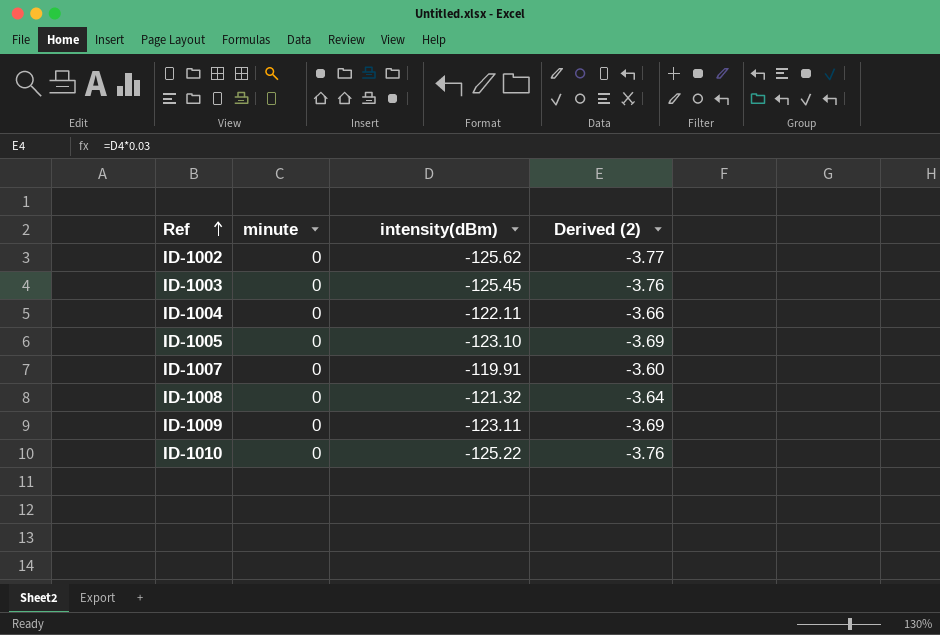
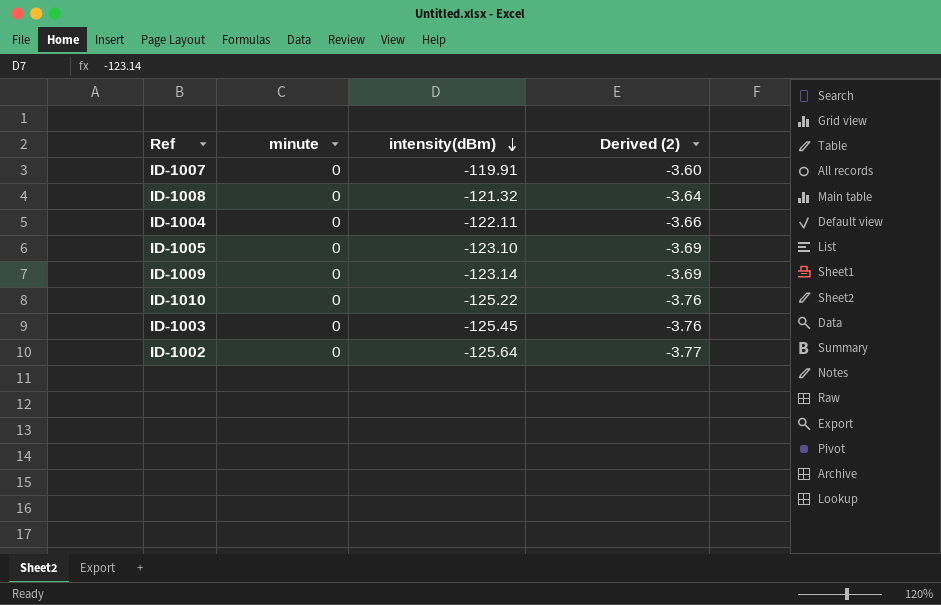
row order: Ref ascending -> intensity(dBm) descending
ID-1009 | intensity(dBm): -123.11 -> -123.14
ID-1002 | intensity(dBm): -125.62 -> -125.64

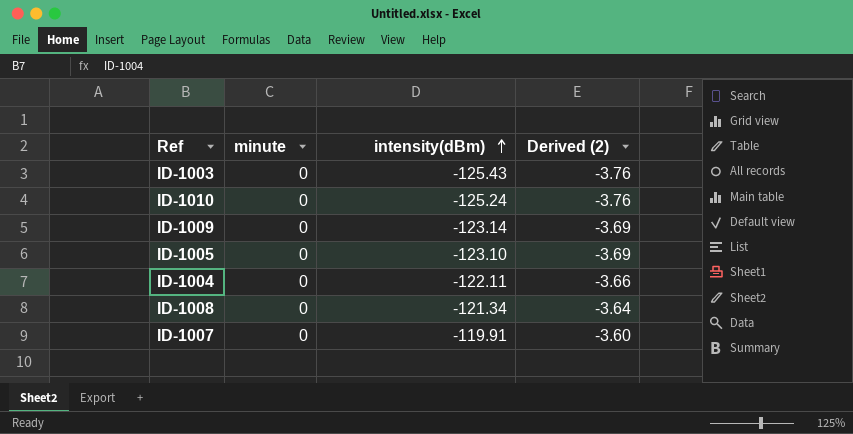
row order: intensity(dBm) descending -> intensity(dBm) ascending
row ID-1002: 0 | -125.64 | -3.77 -> none
ID-1003 | intensity(dBm): -125.45 -> -125.43
ID-1010 | intensity(dBm): -125.22 -> -125.24
ID-1008 | intensity(dBm): -121.32 -> -121.34

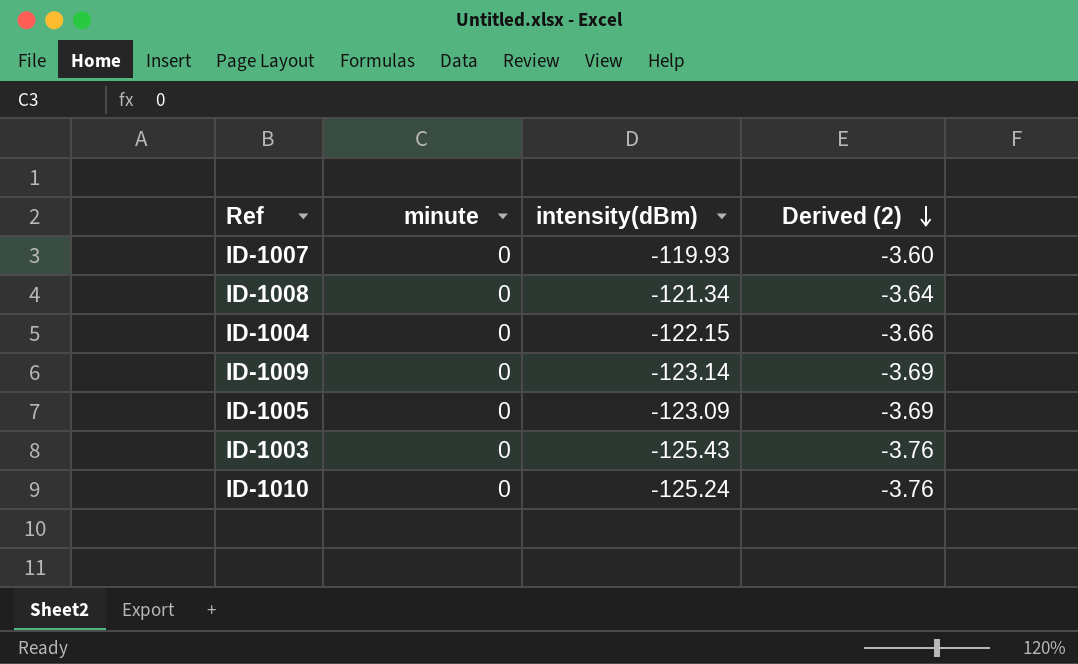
row order: intensity(dBm) ascending -> Derived (2) descending
ID-1007 | intensity(dBm): -119.91 -> -119.93
ID-1004 | intensity(dBm): -122.11 -> -122.15
ID-1005 | intensity(dBm): -123.10 -> -123.09

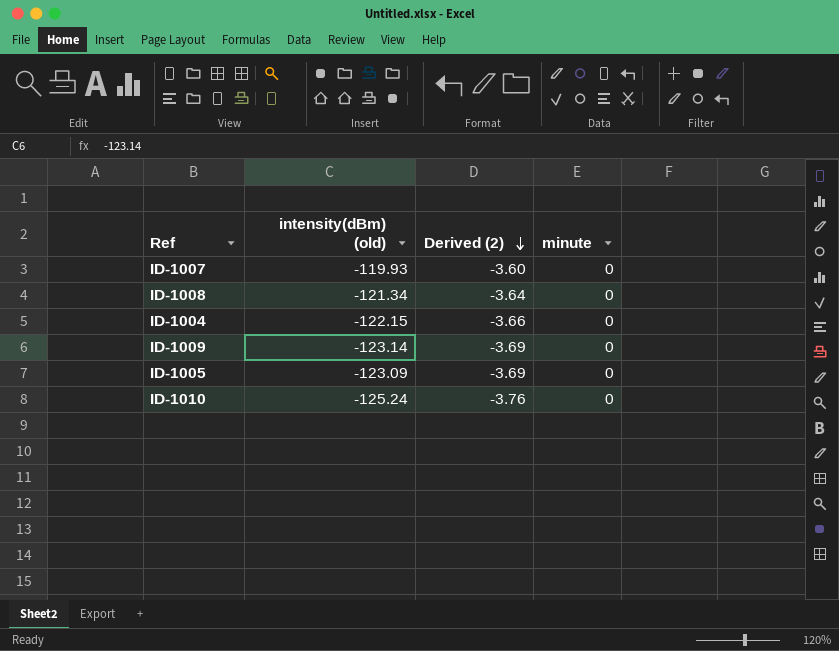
column name: intensity(dBm) -> intensity(dBm) (old)
column minute | position: 2 -> 4
row ID-1003: 0 | -125.43 | -3.76 -> none

